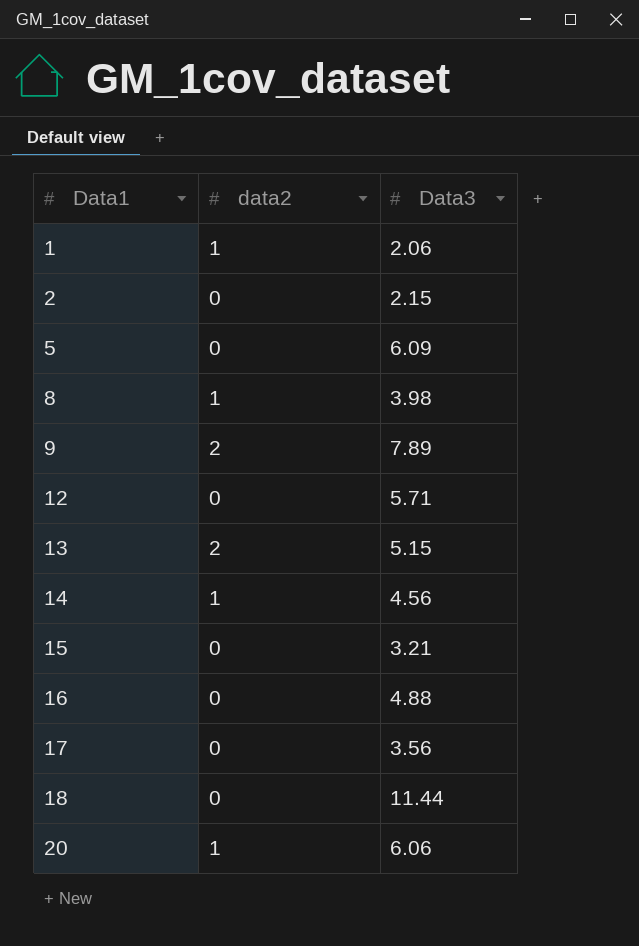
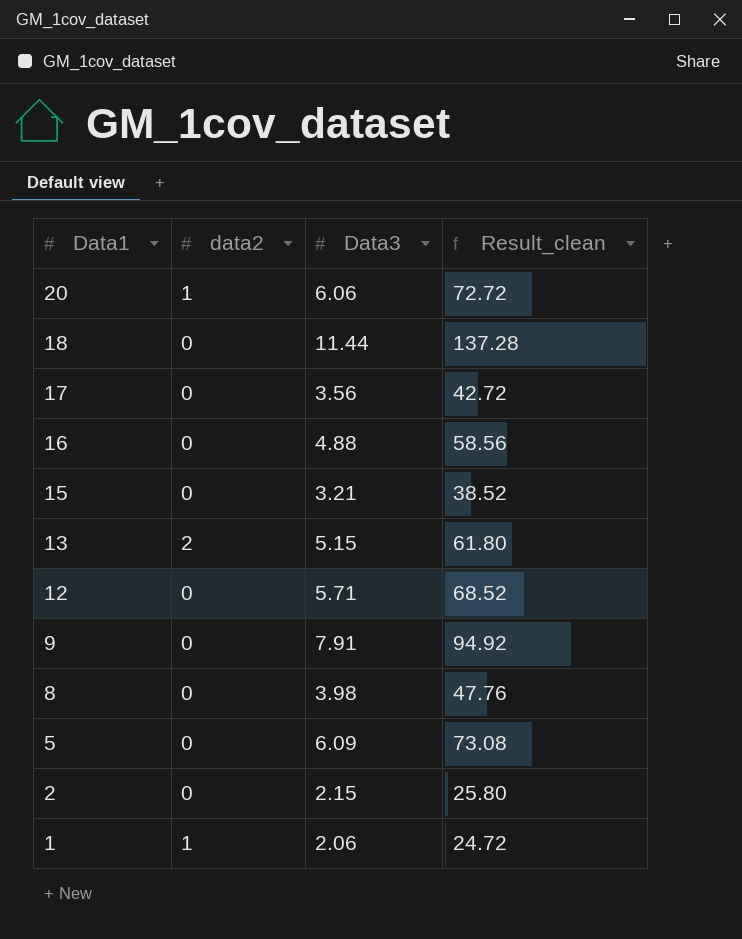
row order: Data1 ascending -> Data1 descending
column Result_clean | formula: none -> [Data3] * 12
row 14: 1 | 4.56 -> none
9 | data2: 2 -> 0
9 | Data3: 7.89 -> 7.91
8 | data2: 1 -> 0

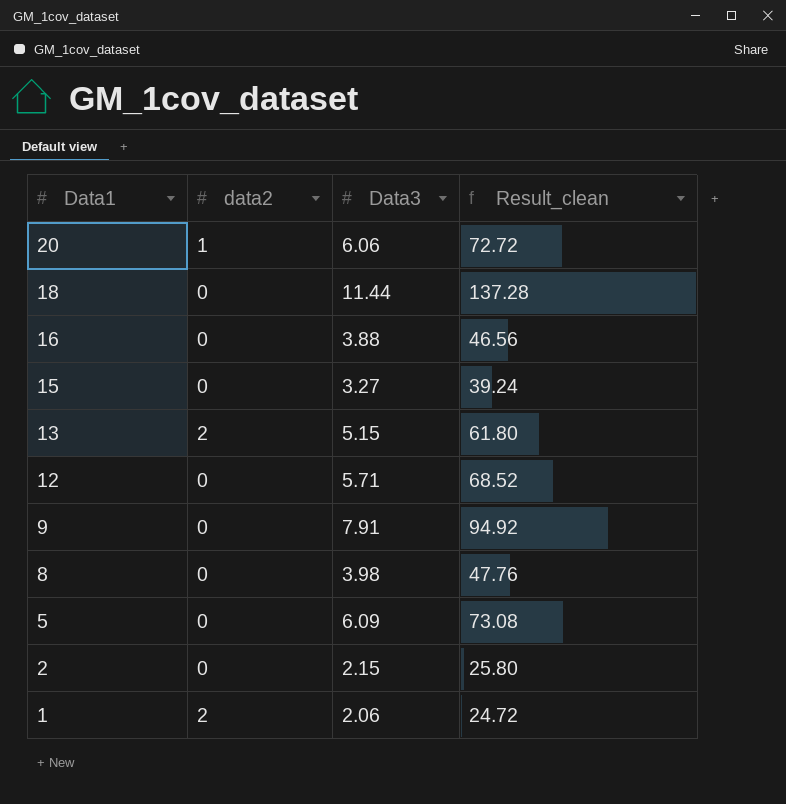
row 17: 0 | 3.56 | 42.72 -> none
16 | Data3: 4.88 -> 3.88
16 | Result_clean: 58.56 -> 46.56
15 | Data3: 3.21 -> 3.27
15 | Result_clean: 38.52 -> 39.24
1 | data2: 1 -> 2

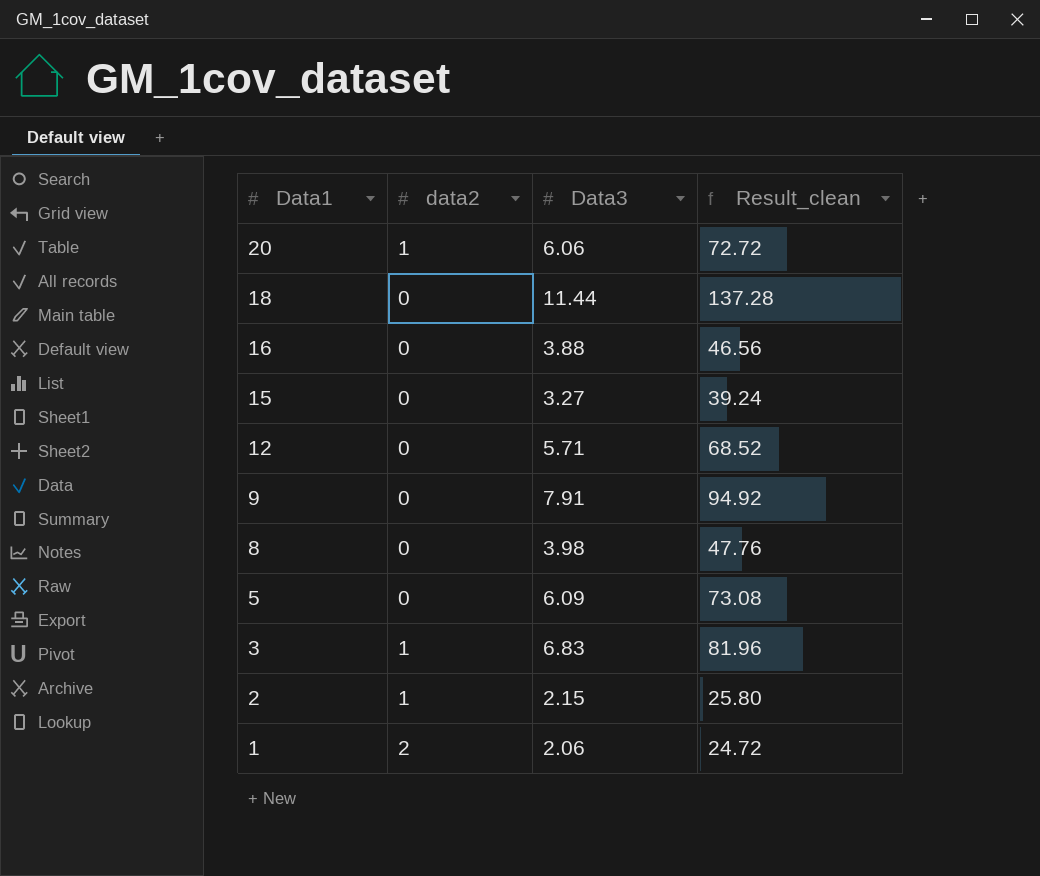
row 13: 2 | 5.15 | 61.80 -> none
row 3: none -> 1 | 6.83 | 81.96
2 | data2: 0 -> 1

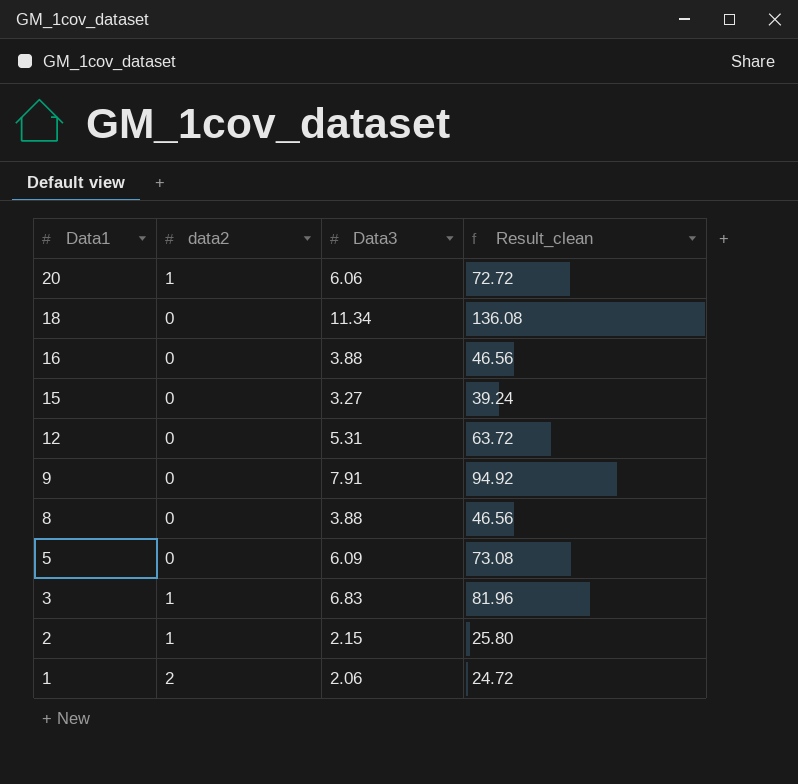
18 | Data3: 11.44 -> 11.34
18 | Result_clean: 137.28 -> 136.08
12 | Data3: 5.71 -> 5.31
12 | Result_clean: 68.52 -> 63.72
8 | Data3: 3.98 -> 3.88
8 | Result_clean: 47.76 -> 46.56

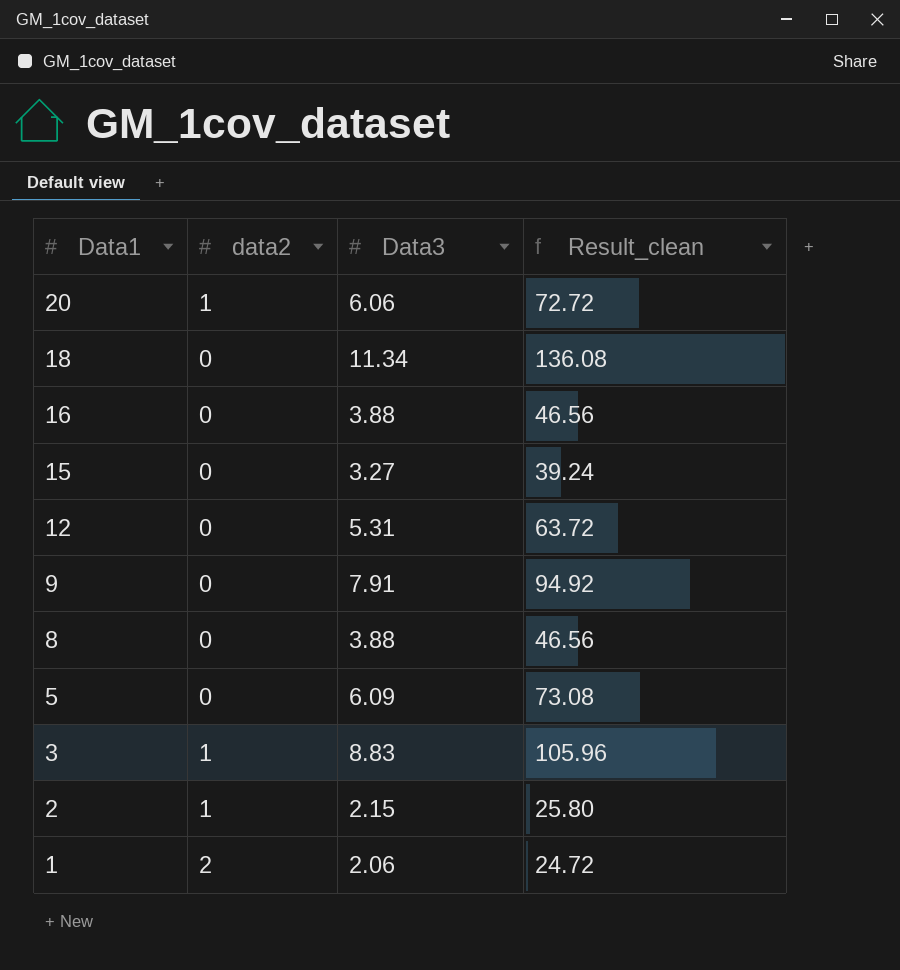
3 | Data3: 6.83 -> 8.83
3 | Result_clean: 81.96 -> 105.96

